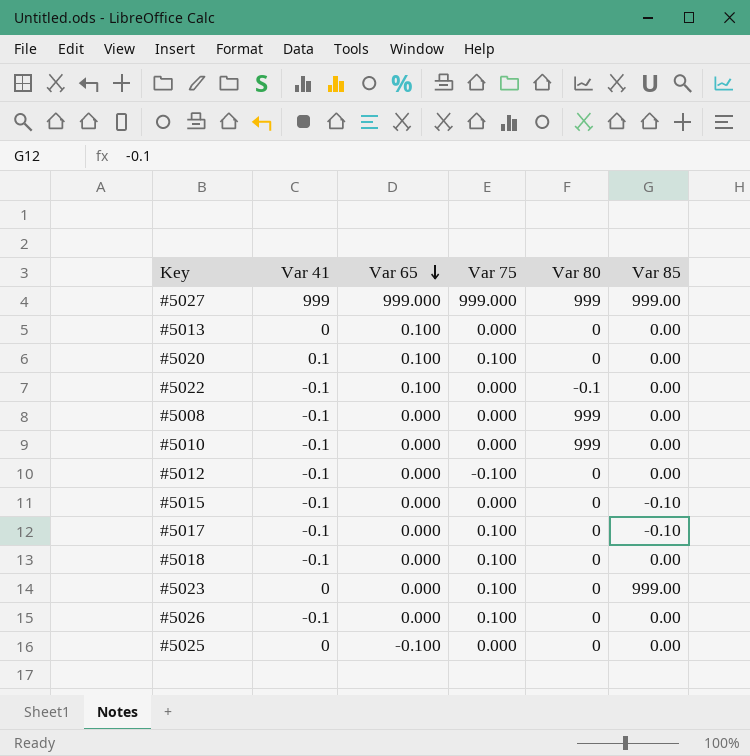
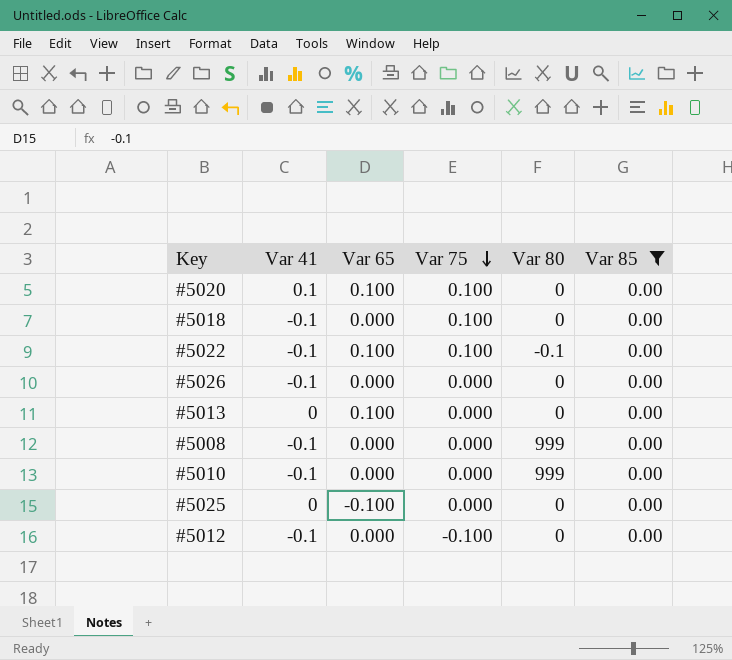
filter: none -> Var 85 = 0.00
row order: Var 65 descending -> Var 75 descending
#5022 | Var 75: 0.000 -> 0.100
#5026 | Var 75: 0.100 -> 0.000

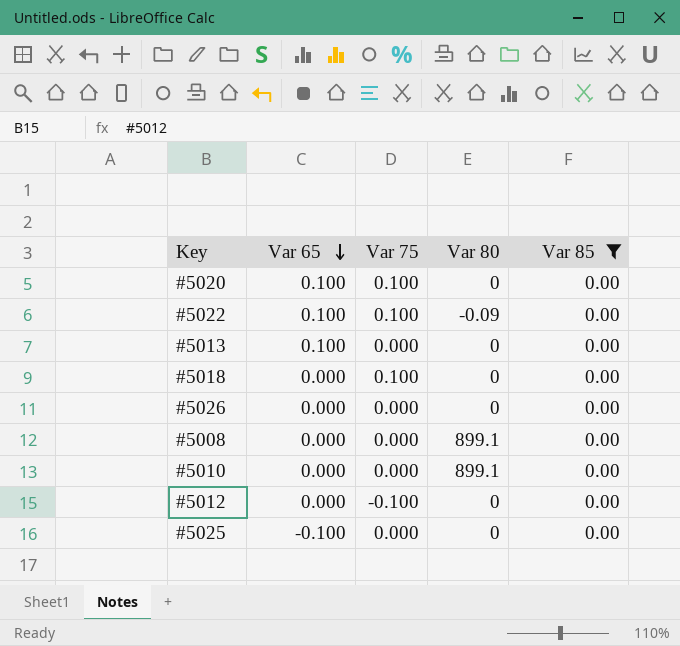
row order: Var 75 descending -> Var 65 descending
column Var 41 | position: 2 -> none
#5022 | Var 80: -0.1 -> -0.09
#5008 | Var 80: 999 -> 899.1
#5010 | Var 80: 999 -> 899.1

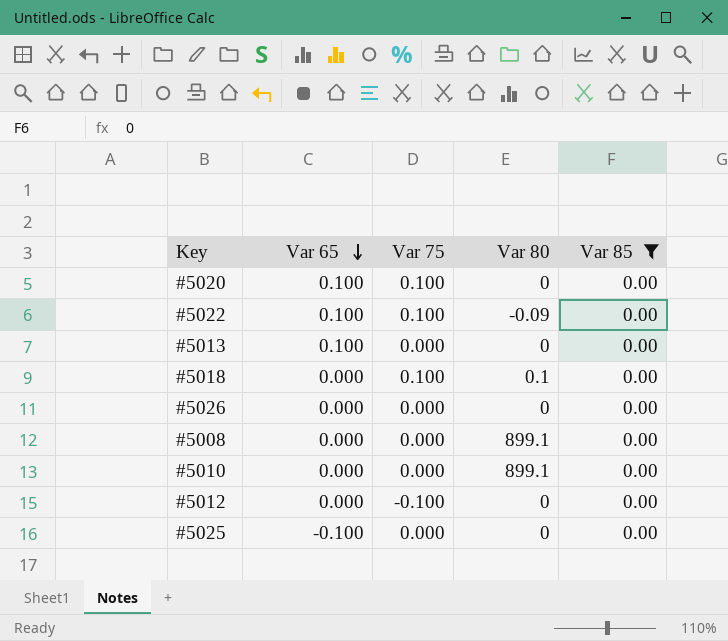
#5018 | Var 80: 0 -> 0.1

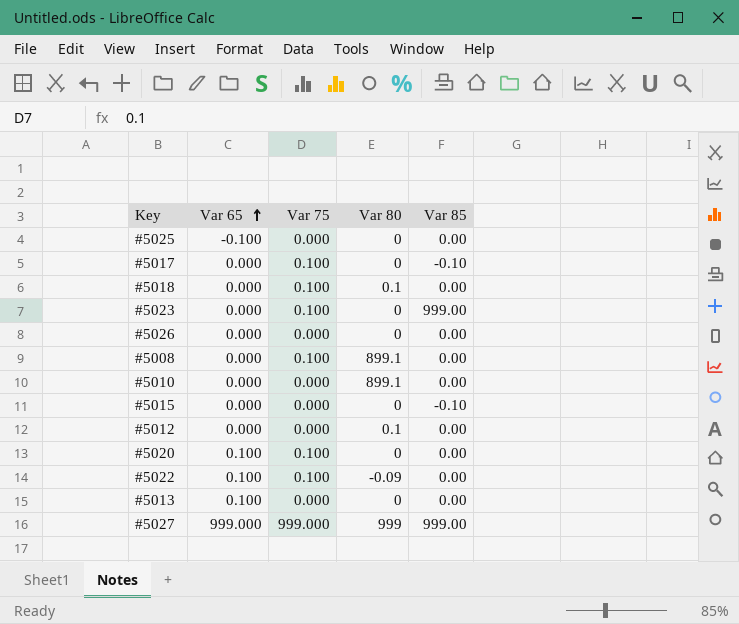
filter: Var 85 = 0.00 -> none
row order: Var 65 descending -> Var 65 ascending
#5008 | Var 75: 0.000 -> 0.100
#5012 | Var 75: -0.100 -> 0.000
#5012 | Var 80: 0 -> 0.1

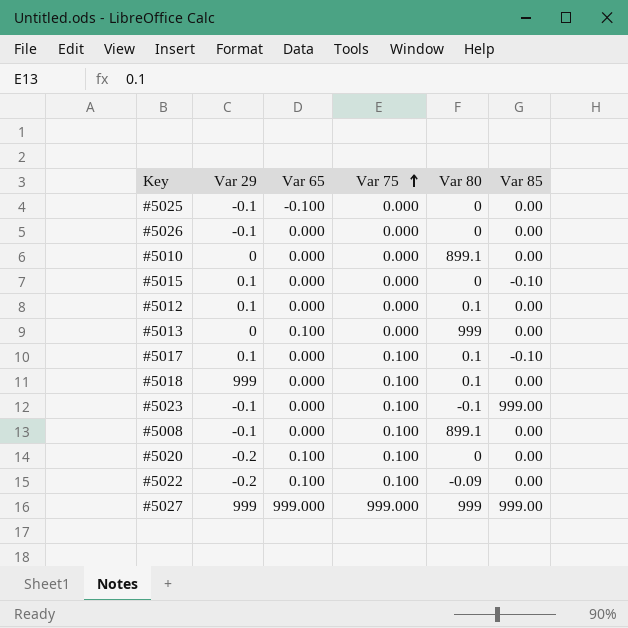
row order: Var 65 ascending -> Var 75 ascending
column Var 29 | position: none -> 2
#5013 | Var 80: 0 -> 999
#5017 | Var 80: 0 -> 0.1
#5023 | Var 80: 0 -> -0.1

